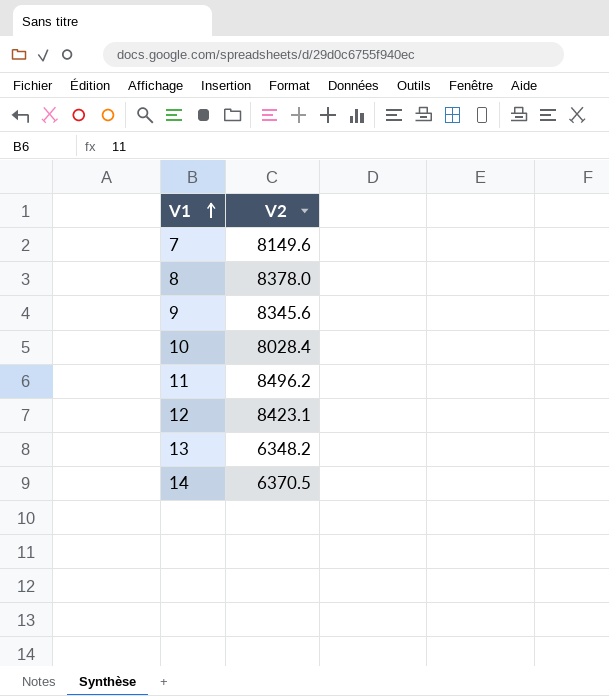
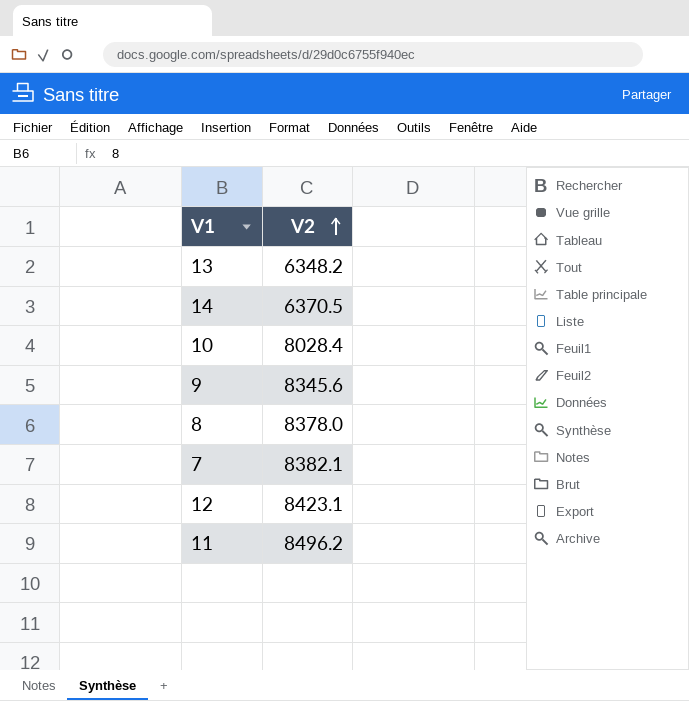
row order: V1 ascending -> V2 ascending
7 | V2: 8149.6 -> 8382.1

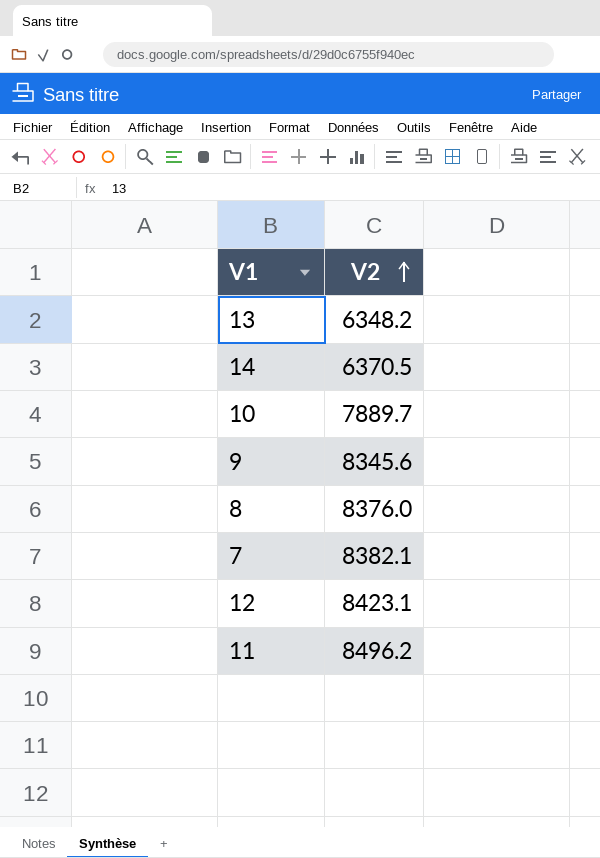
10 | V2: 8028.4 -> 7889.7
8 | V2: 8378.0 -> 8376.0

